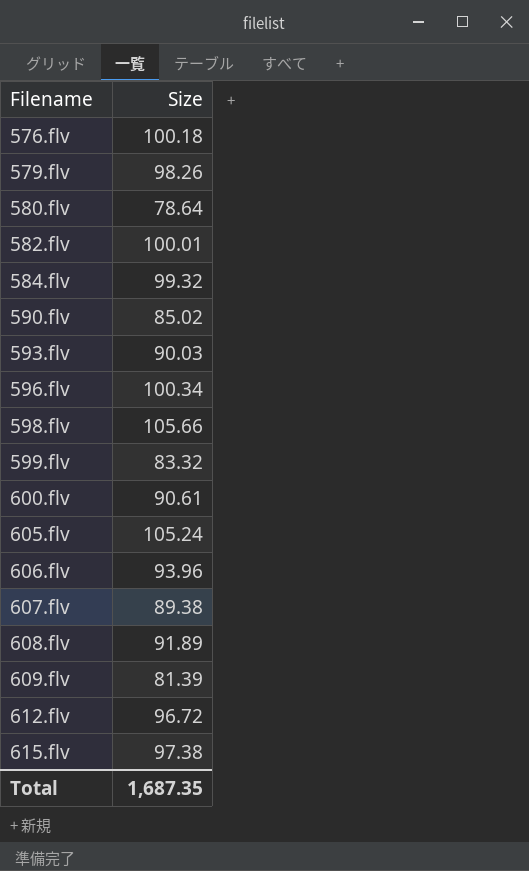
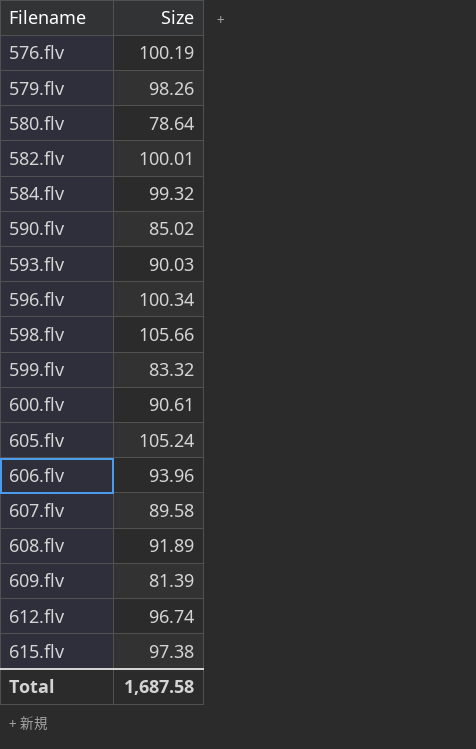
576.flv | Size: 100.18 -> 100.19
607.flv | Size: 89.38 -> 89.58
612.flv | Size: 96.72 -> 96.74
Total | Size: 1,687.35 -> 1,687.58

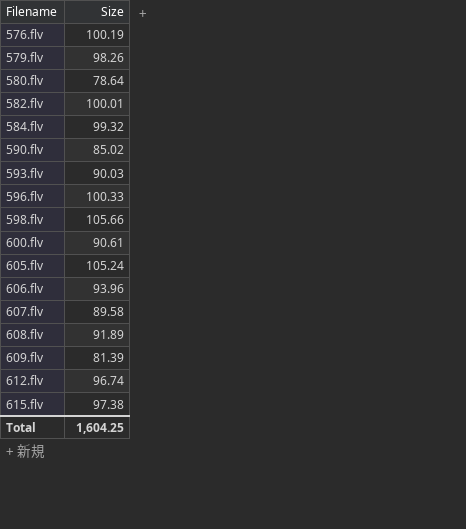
row 599.flv: 83.32 -> none
596.flv | Size: 100.34 -> 100.33
Total | Size: 1,687.58 -> 1,604.25

